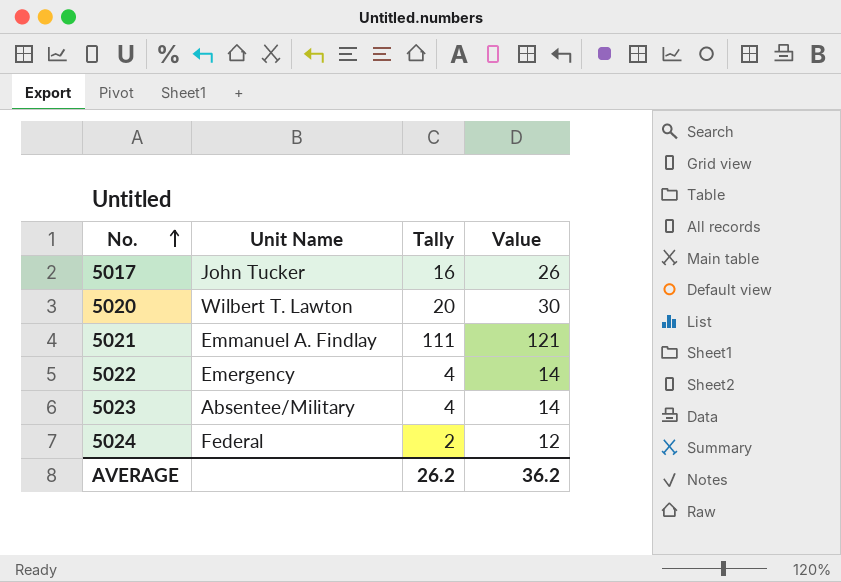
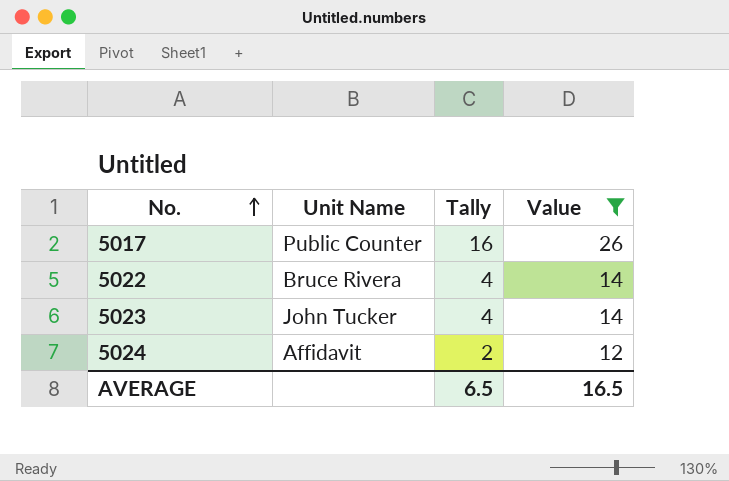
filter: none -> Value <= 26
5017 | Unit Name: John Tucker -> Public Counter
5022 | Unit Name: Emergency -> Bruce Rivera
5023 | Unit Name: Absentee/Military -> John Tucker
5024 | Unit Name: Federal -> Affidavit
AVERAGE | Tally: 26.2 -> 6.5
AVERAGE | Value: 36.2 -> 16.5

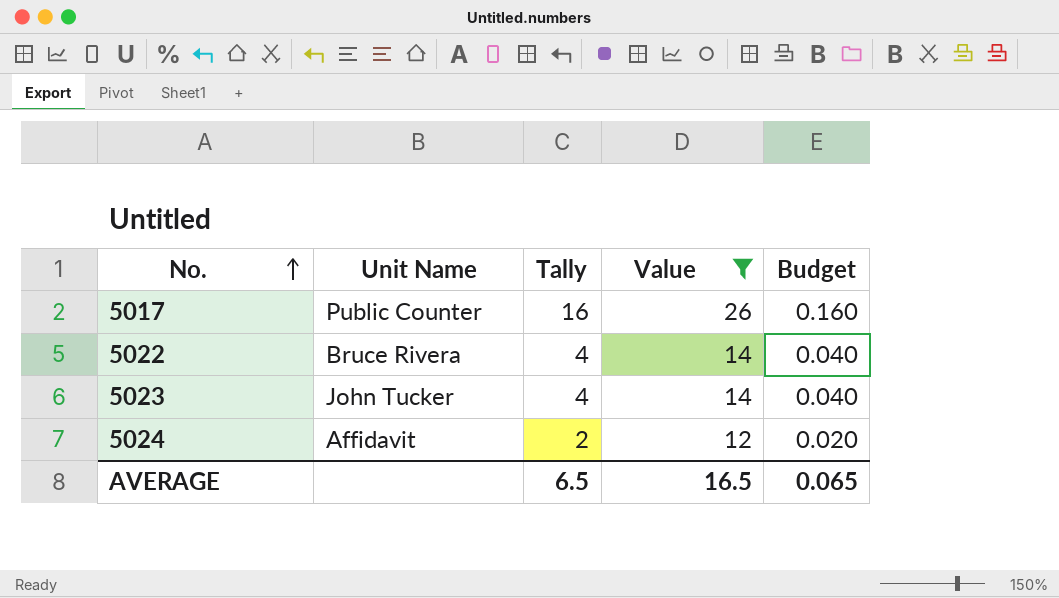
column Budget | formula: none -> [Tally] * 0.01

